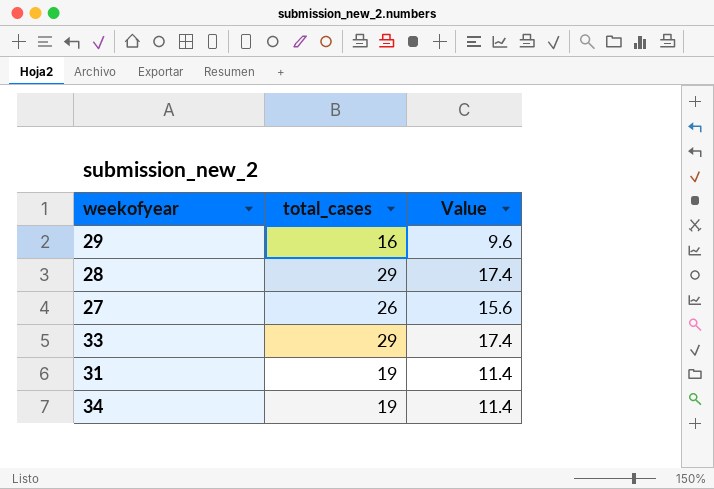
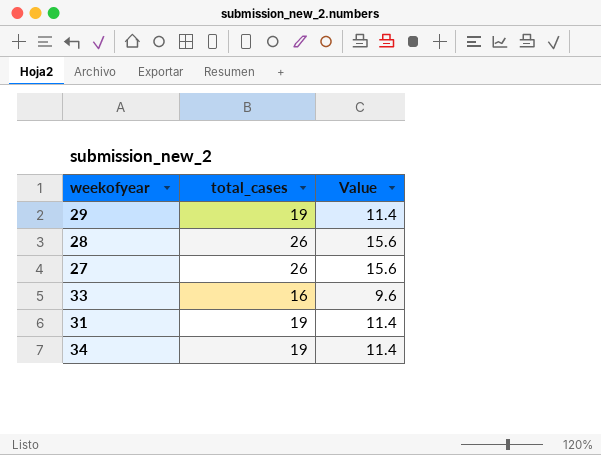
29 | total_cases: 16 -> 19
29 | Value: 9.6 -> 11.4
28 | total_cases: 29 -> 26
28 | Value: 17.4 -> 15.6
33 | total_cases: 29 -> 16
33 | Value: 17.4 -> 9.6

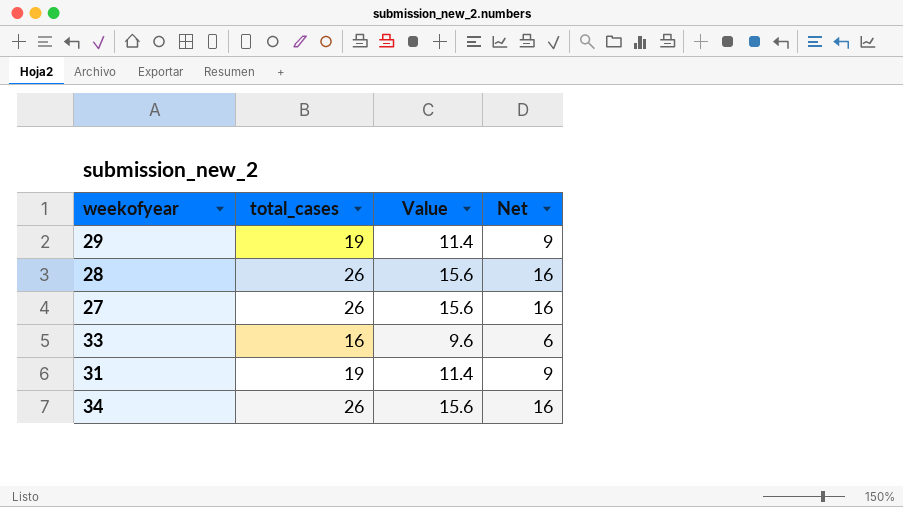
column Net | formula: none -> [total_cases] - 10
34 | total_cases: 19 -> 26
34 | Value: 11.4 -> 15.6

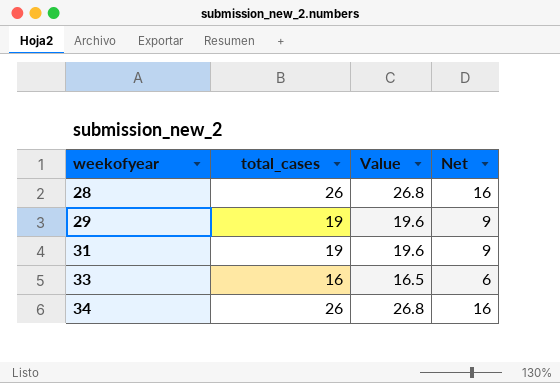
row order: none -> weekofyear ascending
column Value | formula: [total_cases] * 0.6 -> [total_cases] * 1.03
row 27: 26 | 15.6 | 16 -> none

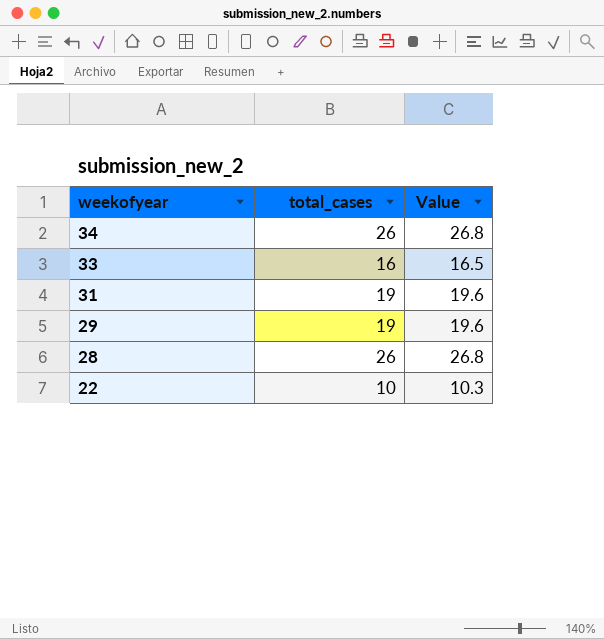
row order: weekofyear ascending -> weekofyear descending
column Net | formula: [total_cases] - 10 -> none
row 22: none -> 10 | 10.3

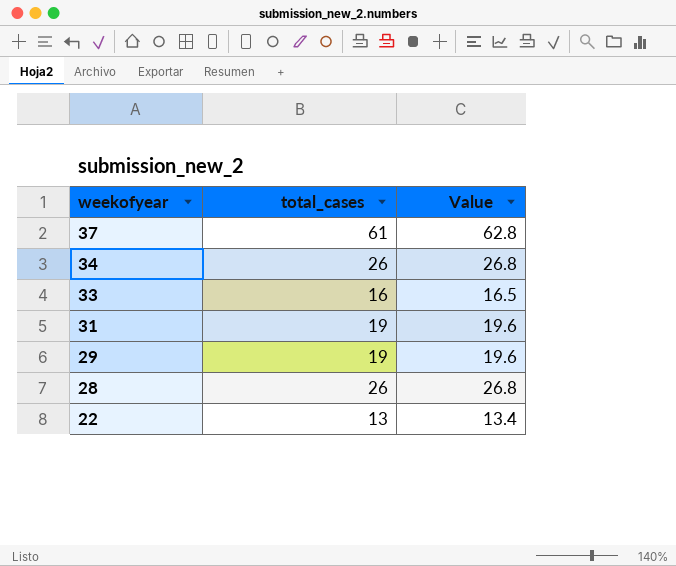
row 37: none -> 61 | 62.8
22 | total_cases: 10 -> 13
22 | Value: 10.3 -> 13.4

